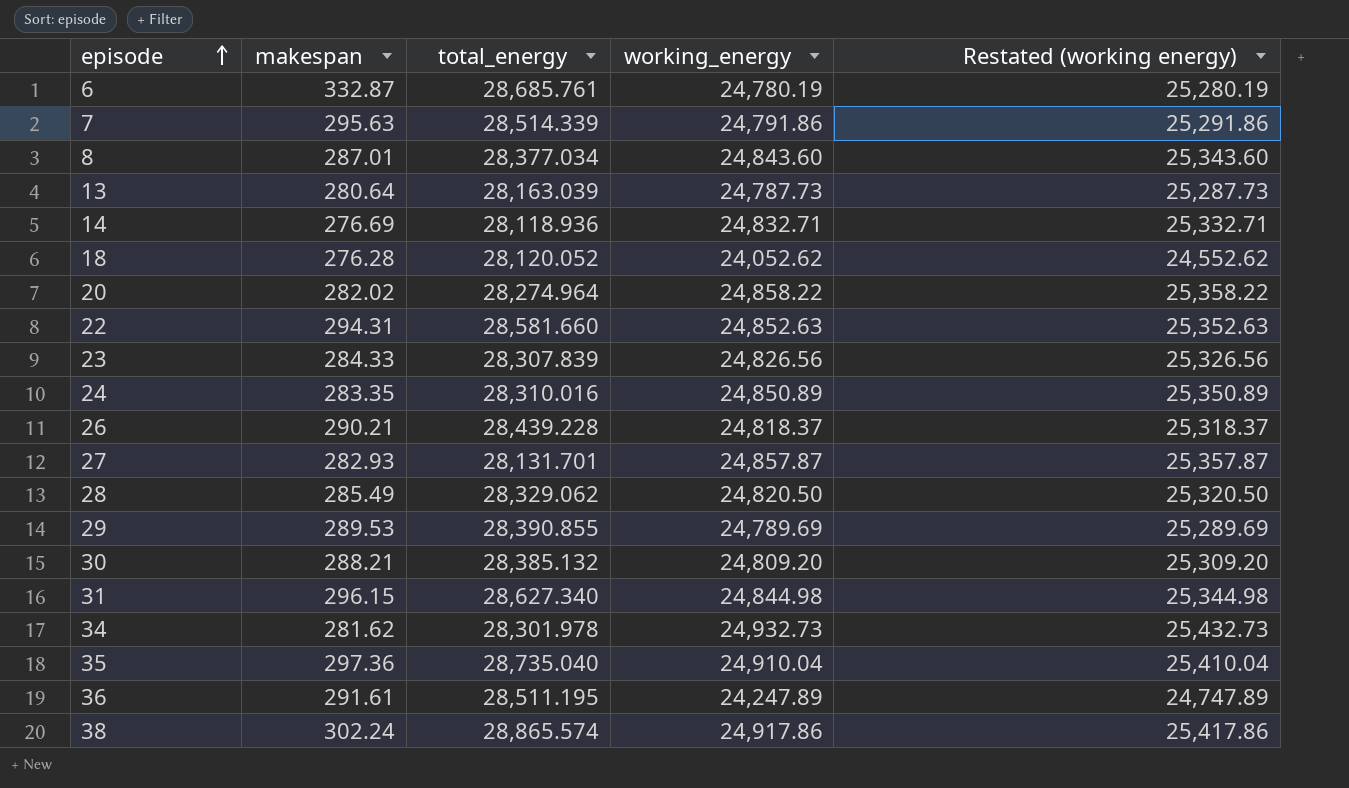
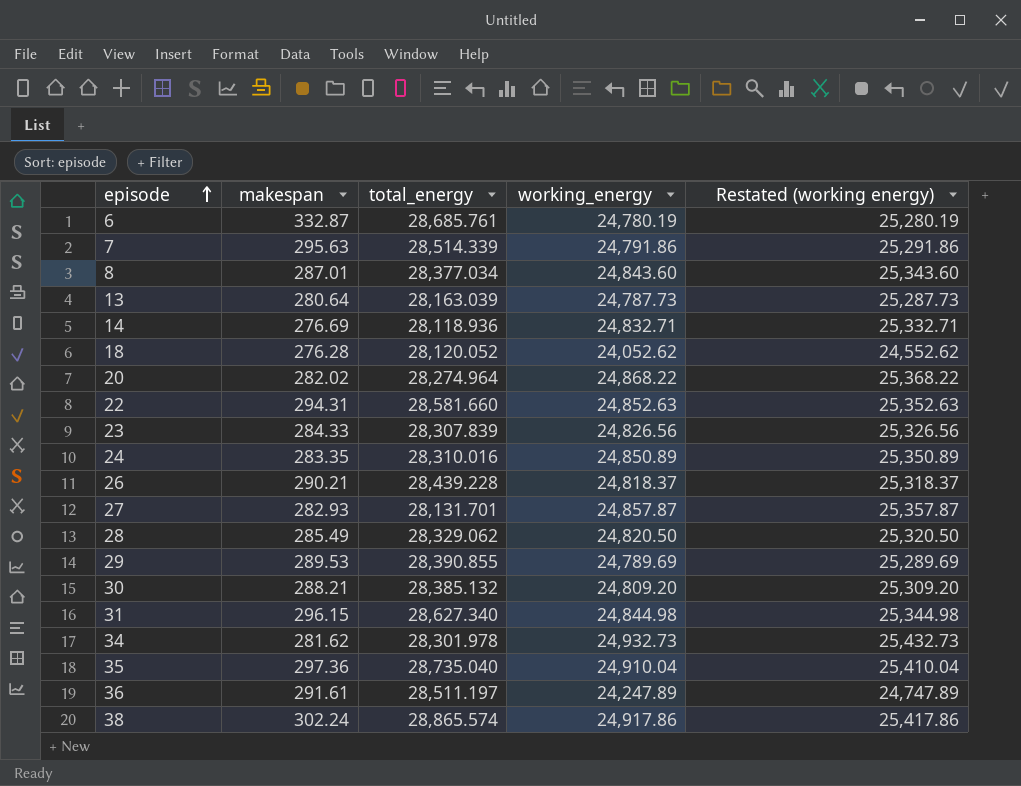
20 | working_energy: 24,858.22 -> 24,868.22
20 | Restated (working energy): 25,358.22 -> 25,368.22
36 | total_energy: 28,511.195 -> 28,511.197

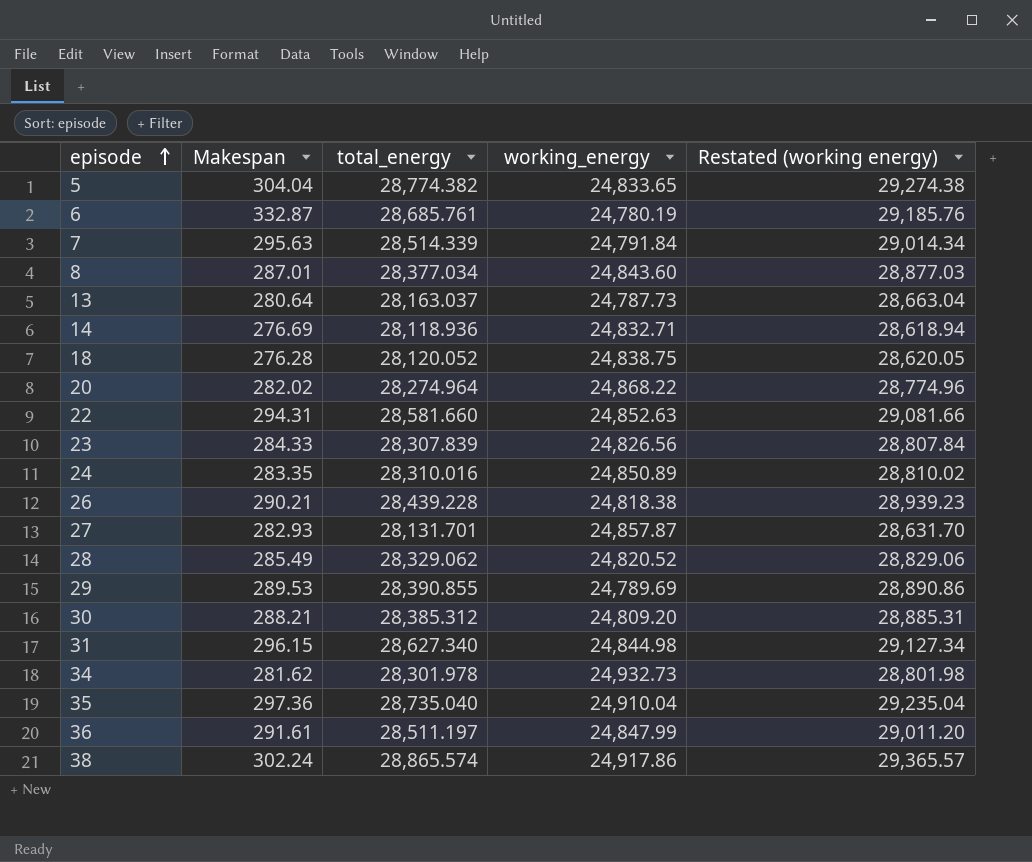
column name: makespan -> Makespan
column Restated (working energy) | formula: [working_energy] + 500 -> [total_energy] + 500
row 5: none -> 304.04 | 28,774.382 | 24,833.65 | 29,274.38
7 | working_energy: 24,791.86 -> 24,791.84
13 | total_energy: 28,163.039 -> 28,163.037
18 | working_energy: 24,052.62 -> 24,838.75
26 | working_energy: 24,818.37 -> 24,818.38
28 | working_energy: 24,820.50 -> 24,820.52
30 | total_energy: 28,385.132 -> 28,385.312
36 | working_energy: 24,247.89 -> 24,847.99

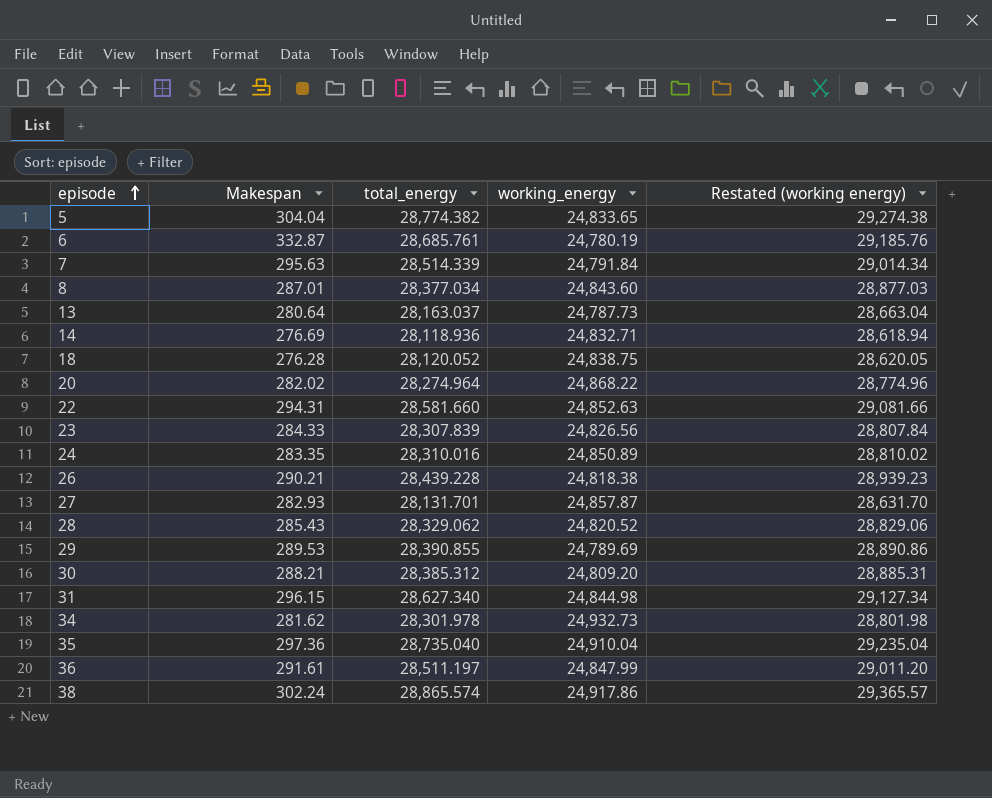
28 | Makespan: 285.49 -> 285.43

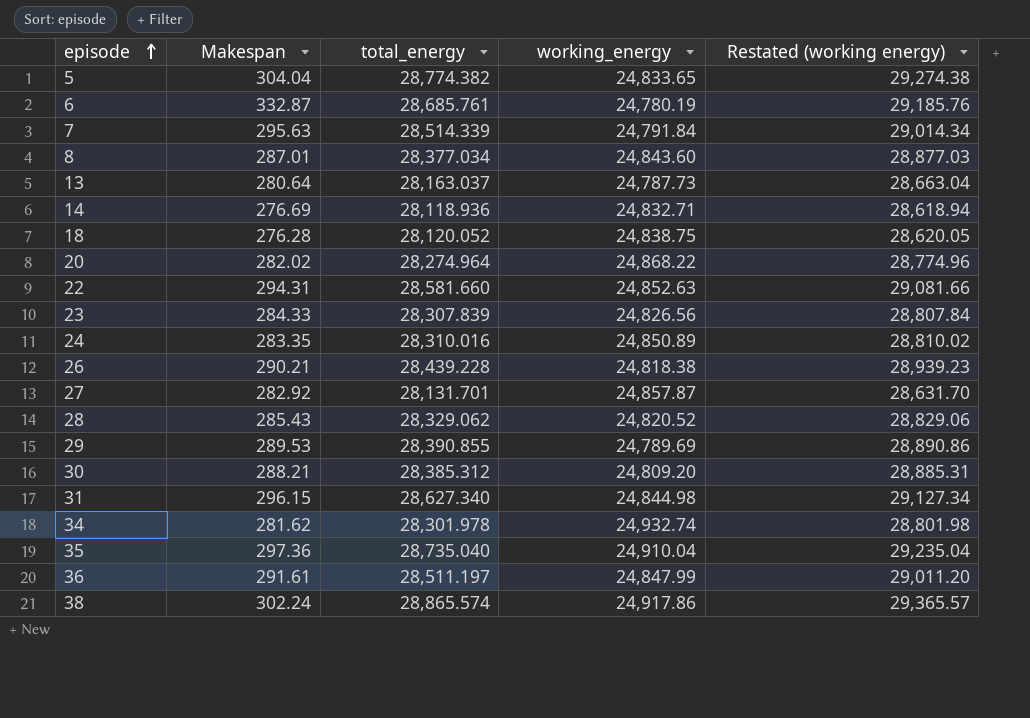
27 | Makespan: 282.93 -> 282.92
34 | working_energy: 24,932.73 -> 24,932.74

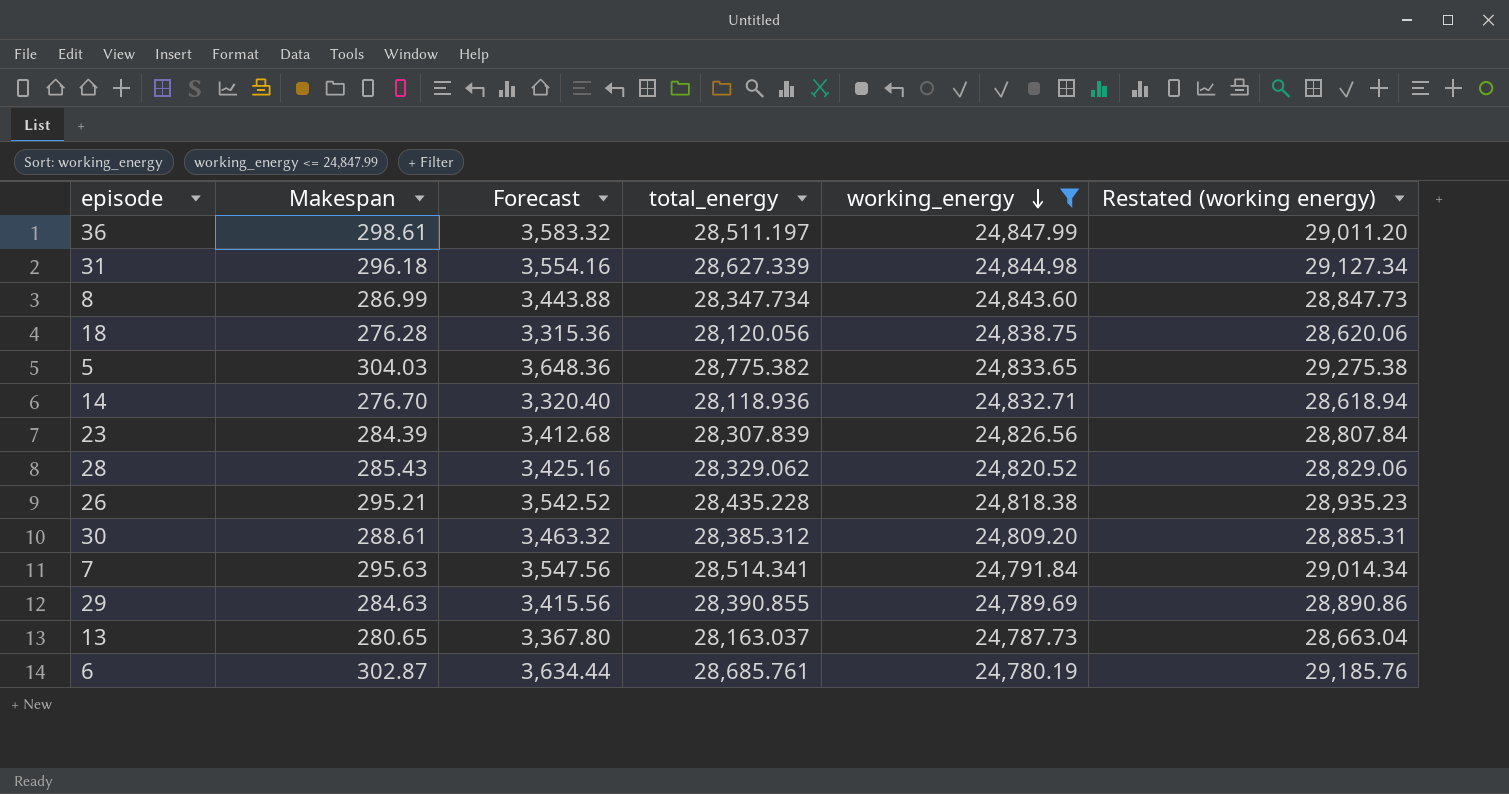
filter: none -> working_energy <= 24,847.99
row order: episode ascending -> working_energy descending
column Forecast | formula: none -> [Makespan] * 12
36 | Makespan: 291.61 -> 298.61
31 | Makespan: 296.15 -> 296.18
31 | total_energy: 28,627.340 -> 28,627.339
8 | Makespan: 287.01 -> 286.99
8 | total_energy: 28,377.034 -> 28,347.734
8 | Restated (working energy): 28,877.03 -> 28,847.73
18 | total_energy: 28,120.052 -> 28,120.056
18 | Restated (working energy): 28,620.05 -> 28,620.06
5 | Makespan: 304.04 -> 304.03
5 | total_energy: 28,774.382 -> 28,775.382
5 | Restated (working energy): 29,274.38 -> 29,275.38
14 | Makespan: 276.69 -> 276.70
23 | Makespan: 284.33 -> 284.39
26 | Makespan: 290.21 -> 295.21
26 | total_energy: 28,439.228 -> 28,435.228
26 | Restated (working energy): 28,939.23 -> 28,935.23
30 | Makespan: 288.21 -> 288.61
7 | total_energy: 28,514.339 -> 28,514.341
29 | Makespan: 289.53 -> 284.63
13 | Makespan: 280.64 -> 280.65
6 | Makespan: 332.87 -> 302.87

